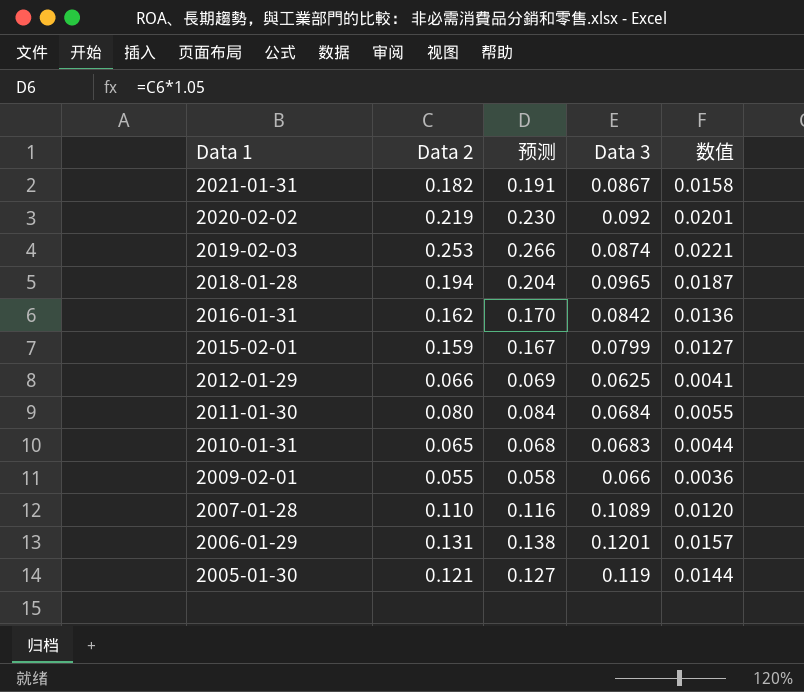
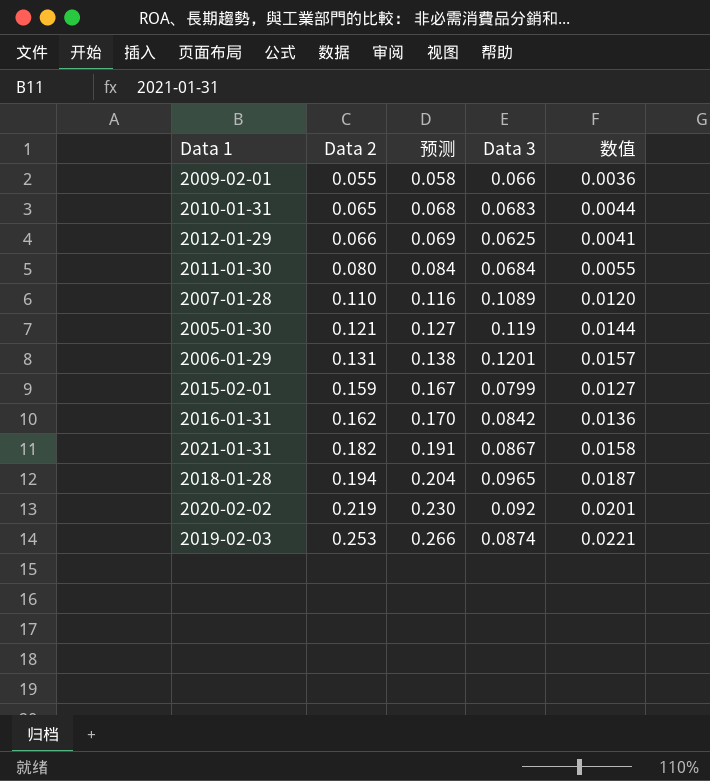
row order: Data 1 descending -> Data 2 ascending

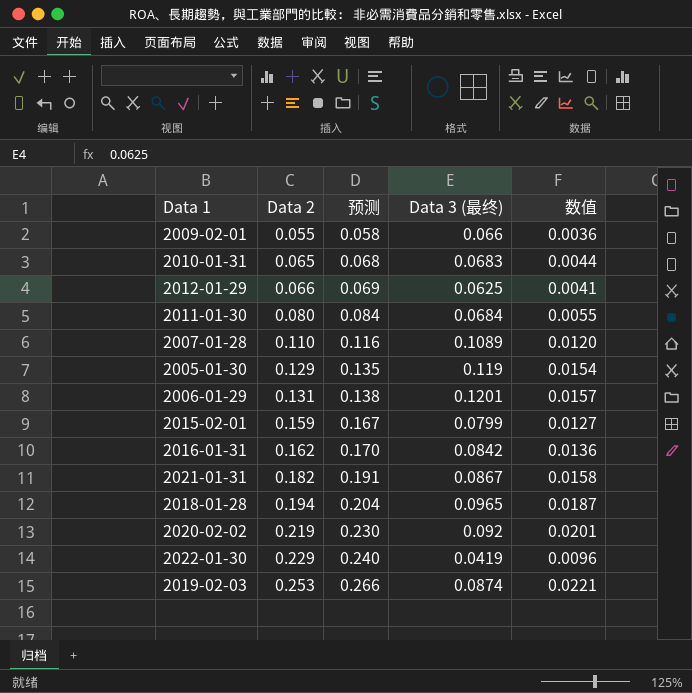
column name: Data 3 -> Data 3 (最终)
2005-01-30 | Data 2: 0.121 -> 0.129
2005-01-30 | 预测: 0.127 -> 0.135
2005-01-30 | 数值: 0.0144 -> 0.0154
row 2022-01-30: none -> 0.229 | 0.240 | 0.0419 | 0.0096

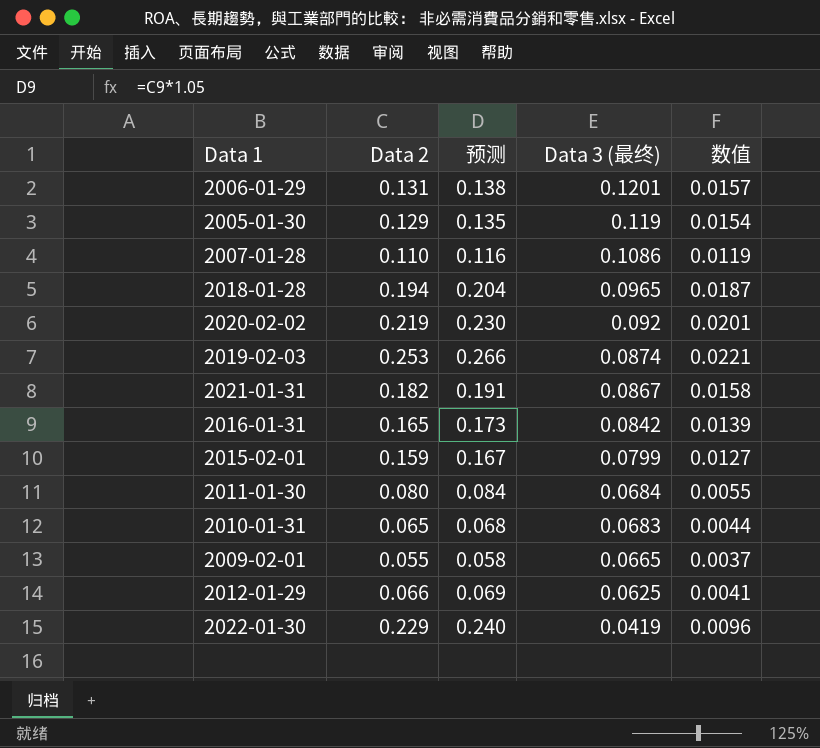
row order: Data 2 ascending -> Data 3 (最终) descending
2007-01-28 | Data 3 (最终): 0.1089 -> 0.1086
2007-01-28 | 数值: 0.0120 -> 0.0119
2016-01-31 | Data 2: 0.162 -> 0.165
2016-01-31 | 预测: 0.170 -> 0.173
2016-01-31 | 数值: 0.0136 -> 0.0139
2009-02-01 | Data 3 (最终): 0.066 -> 0.0665
2009-02-01 | 数值: 0.0036 -> 0.0037

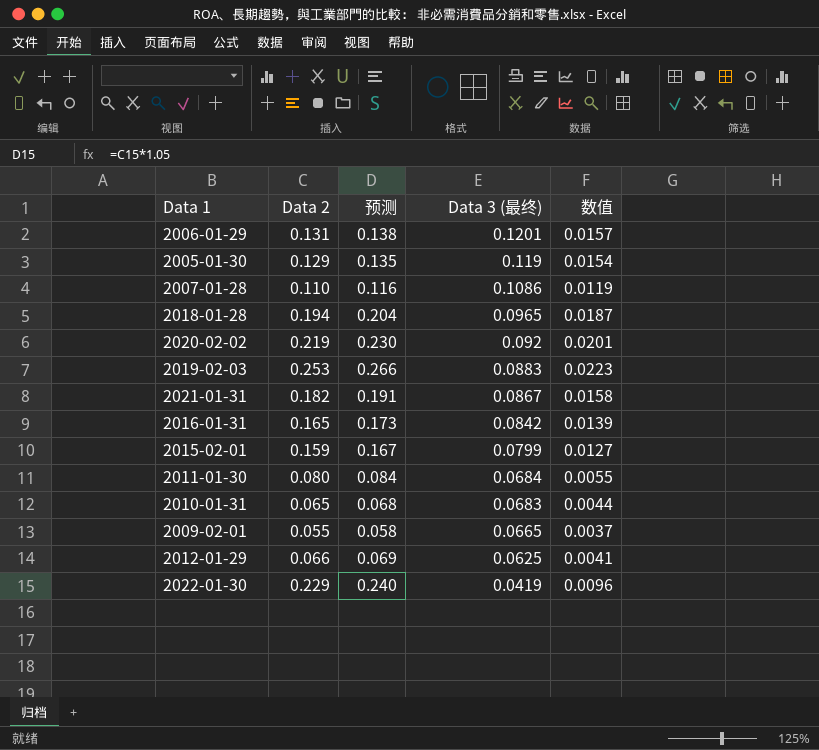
2019-02-03 | Data 3 (最终): 0.0874 -> 0.0883
2019-02-03 | 数值: 0.0221 -> 0.0223

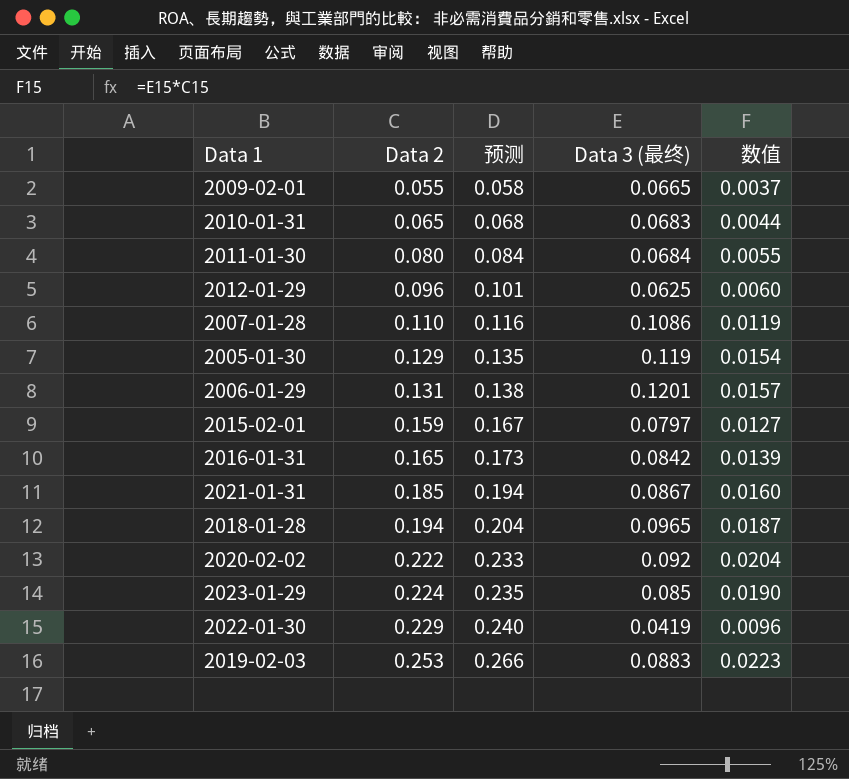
row order: Data 3 (最终) descending -> Data 2 ascending
2012-01-29 | Data 2: 0.066 -> 0.096
2012-01-29 | 预测: 0.069 -> 0.101
2012-01-29 | 数值: 0.0041 -> 0.0060
2015-02-01 | Data 3 (最终): 0.0799 -> 0.0797
2021-01-31 | Data 2: 0.182 -> 0.185
2021-01-31 | 预测: 0.191 -> 0.194
2021-01-31 | 数值: 0.0158 -> 0.0160
2020-02-02 | Data 2: 0.219 -> 0.222
2020-02-02 | 预测: 0.230 -> 0.233
2020-02-02 | 数值: 0.0201 -> 0.0204
row 2023-01-29: none -> 0.224 | 0.235 | 0.085 | 0.0190

